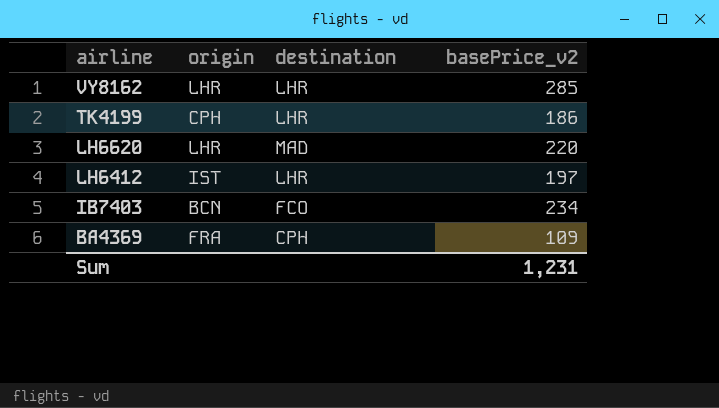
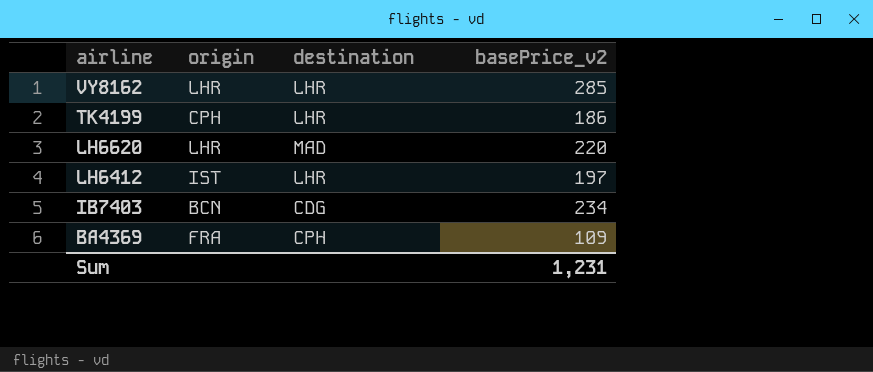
IB7403 | destination: FCO -> CDG

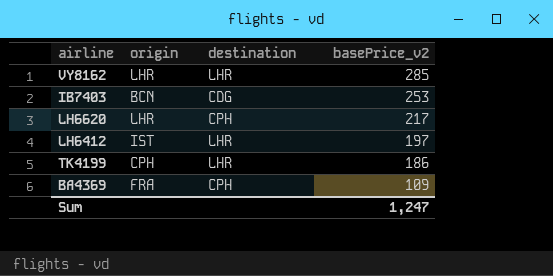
row order: airline descending -> basePrice_v2 descending
IB7403 | basePrice_v2: 234 -> 253
LH6620 | destination: MAD -> CPH
LH6620 | basePrice_v2: 220 -> 217
Sum | basePrice_v2: 1,231 -> 1,247

